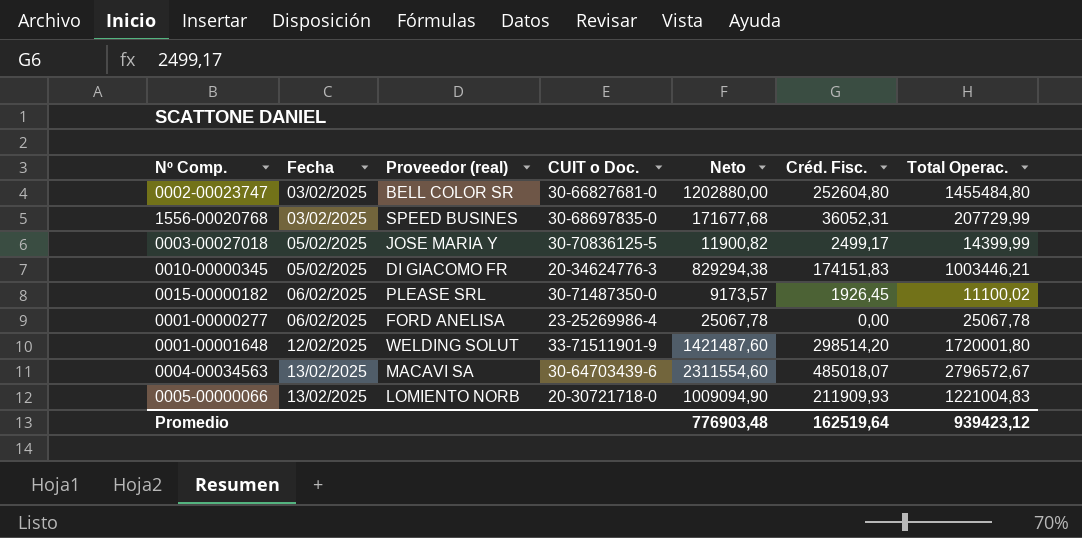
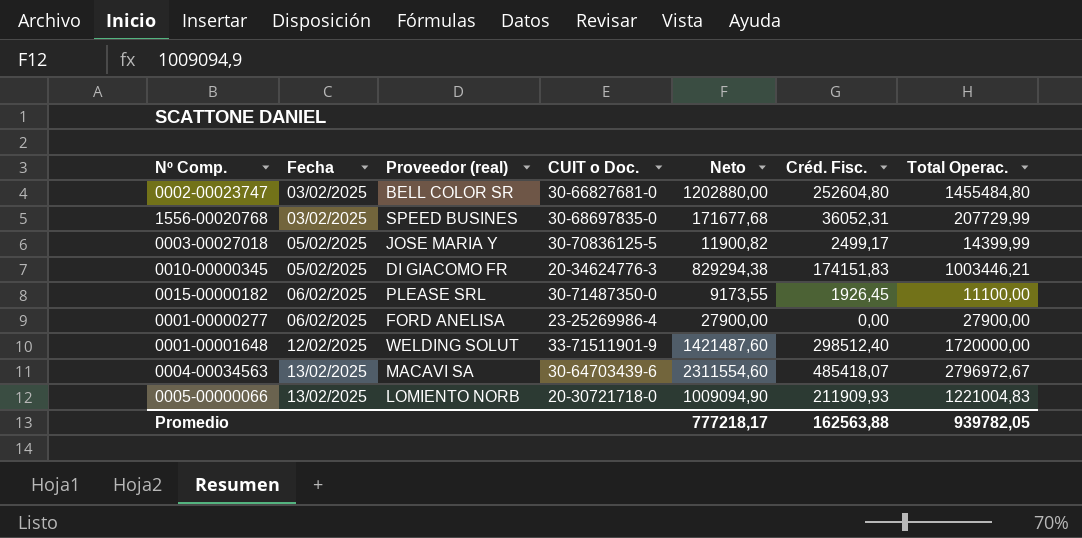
0015-00000182 | Neto: 9173,57 -> 9173,55
0015-00000182 | Total Operac.: 11100,02 -> 11100,00
0001-00000277 | Neto: 25067,78 -> 27900,00
0001-00000277 | Total Operac.: 25067,78 -> 27900,00
0001-00001648 | Créd. Fisc.: 298514,20 -> 298512,40
0001-00001648 | Total Operac.: 1720001,80 -> 1720000,00
0004-00034563 | Créd. Fisc.: 485018,07 -> 485418,07
0004-00034563 | Total Operac.: 2796572,67 -> 2796972,67
Promedio | Neto: 776903,48 -> 777218,17
Promedio | Créd. Fisc.: 162519,64 -> 162563,88
Promedio | Total Operac.: 939423,12 -> 939782,05

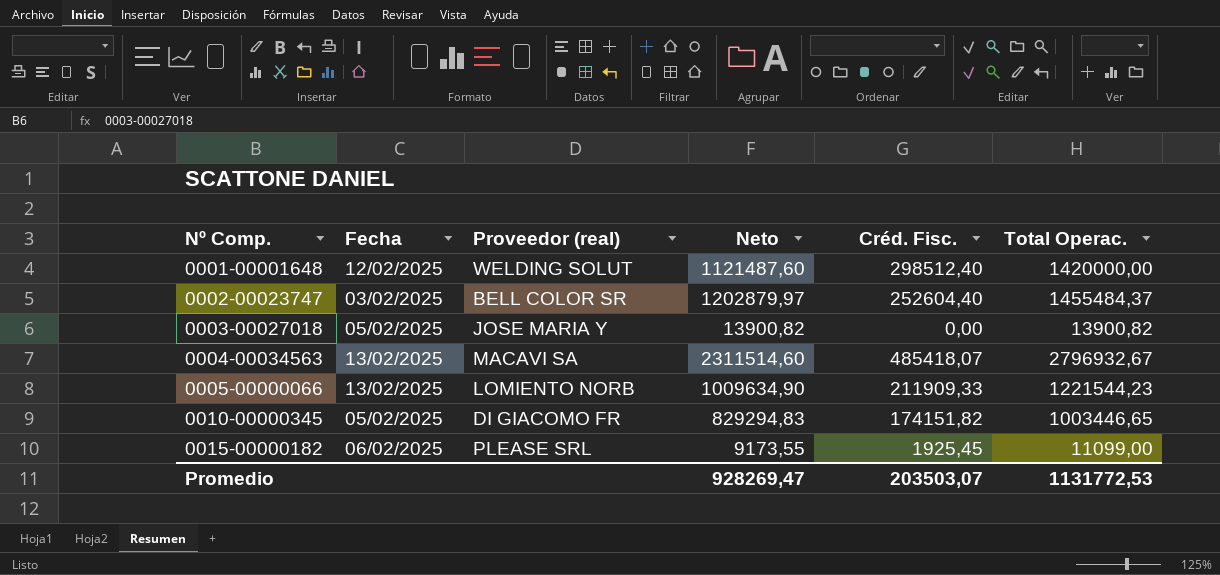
row order: Fecha ascending -> Nº Comp. ascending
column CUIT o Doc. | position: 4 -> none
row 1556-00020768: 03/02/2025 | SPEED BUSINES | 30-68697835-0 | 171677,68 | 36052,31 | 207729,99 -> none
row 0001-00000277: 06/02/2025 | FORD ANELISA | 23-25269986-4 | 27900,00 | 0,00 | 27900,00 -> none
0001-00001648 | Neto: 1421487,60 -> 1121487,60
0001-00001648 | Total Operac.: 1720000,00 -> 1420000,00
0002-00023747 | Neto: 1202880,00 -> 1202879,97
0002-00023747 | Créd. Fisc.: 252604,80 -> 252604,40
0002-00023747 | Total Operac.: 1455484,80 -> 1455484,37
0003-00027018 | Neto: 11900,82 -> 13900,82
0003-00027018 | Créd. Fisc.: 2499,17 -> 0,00
0003-00027018 | Total Operac.: 14399,99 -> 13900,82
0004-00034563 | Neto: 2311554,60 -> 2311514,60
0004-00034563 | Total Operac.: 2796972,67 -> 2796932,67
0005-00000066 | Neto: 1009094,90 -> 1009634,90
0005-00000066 | Créd. Fisc.: 211909,93 -> 211909,33
0005-00000066 | Total Operac.: 1221004,83 -> 1221544,23
0010-00000345 | Neto: 829294,38 -> 829294,83
0010-00000345 | Créd. Fisc.: 174151,83 -> 174151,82
0010-00000345 | Total Operac.: 1003446,21 -> 1003446,65
0015-00000182 | Créd. Fisc.: 1926,45 -> 1925,45
0015-00000182 | Total Operac.: 11100,00 -> 11099,00
Promedio | Neto: 777218,17 -> 928269,47
Promedio | Créd. Fisc.: 162563,88 -> 203503,07
Promedio | Total Operac.: 939782,05 -> 1131772,53

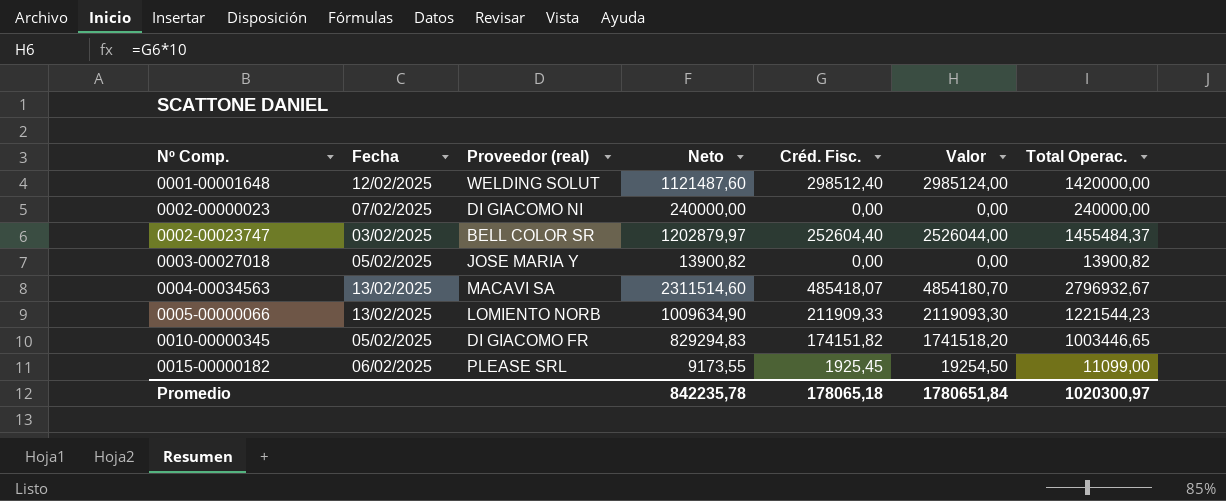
column Valor | formula: none -> [Créd. Fisc.] * 10
row 0002-00000023: none -> 07/02/2025 | DI GIACOMO NI | 240000,00 | 0,00 | 0,00 | 240000,00
Promedio | Neto: 928269,47 -> 842235,78
Promedio | Créd. Fisc.: 203503,07 -> 178065,18
Promedio | Total Operac.: 1131772,53 -> 1020300,97

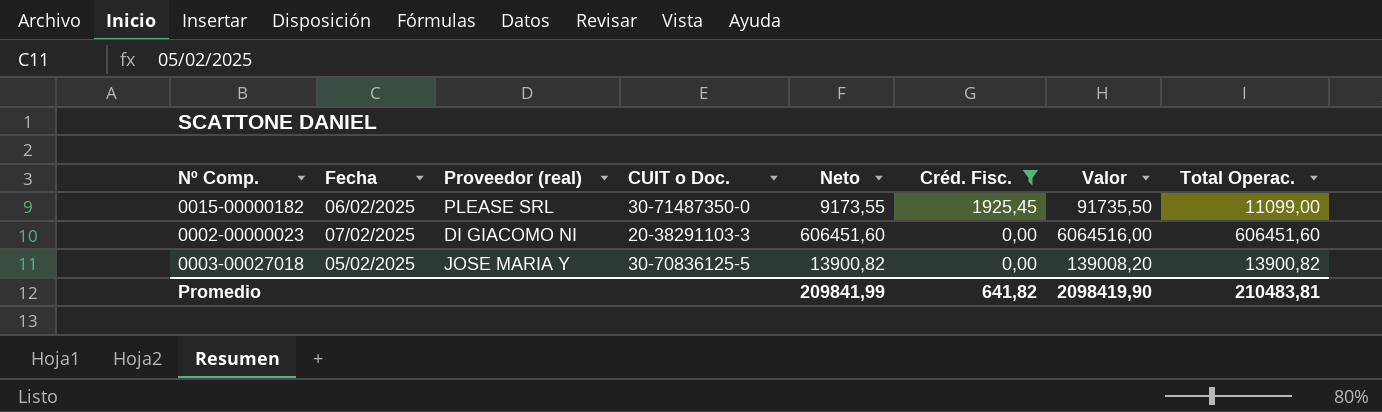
filter: none -> Créd. Fisc. <= 1925,45
row order: Nº Comp. ascending -> Créd. Fisc. descending
column CUIT o Doc. | position: none -> 4
column Valor | formula: [Créd. Fisc.] * 10 -> [Neto] * 10
0002-00000023 | Neto: 240000,00 -> 606451,60
0002-00000023 | Total Operac.: 240000,00 -> 606451,60
Promedio | Neto: 842235,78 -> 209841,99
Promedio | Créd. Fisc.: 178065,18 -> 641,82
Promedio | Valor: 1780651,84 -> 2098419,90
Promedio | Total Operac.: 1020300,97 -> 210483,81

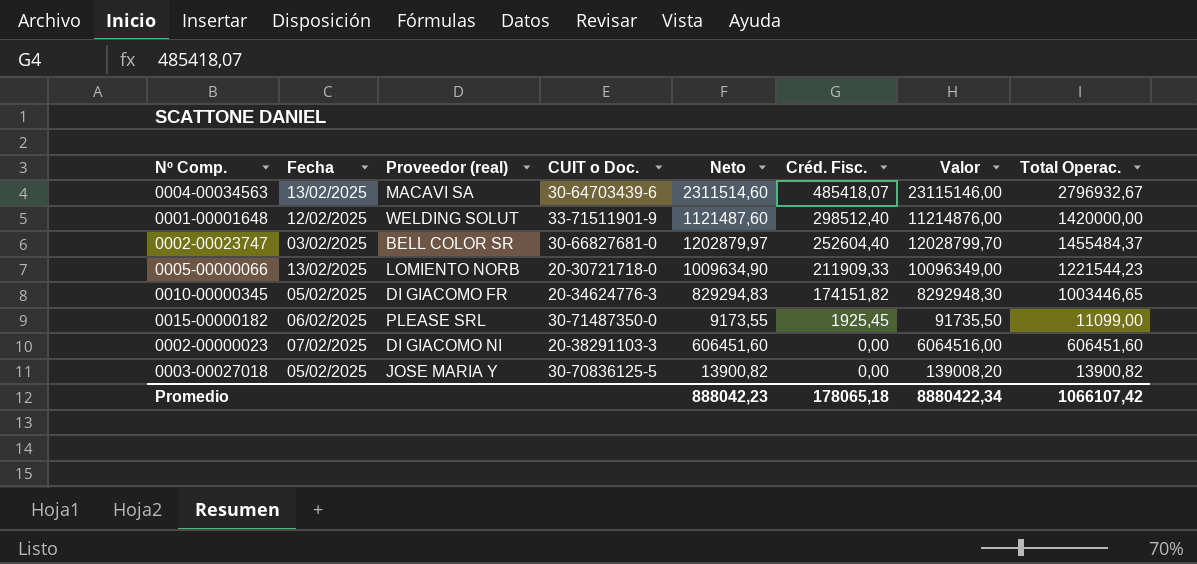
filter: Créd. Fisc. <= 1925,45 -> none
Promedio | Neto: 209841,99 -> 888042,23
Promedio | Créd. Fisc.: 641,82 -> 178065,18
Promedio | Valor: 2098419,90 -> 8880422,34
Promedio | Total Operac.: 210483,81 -> 1066107,42

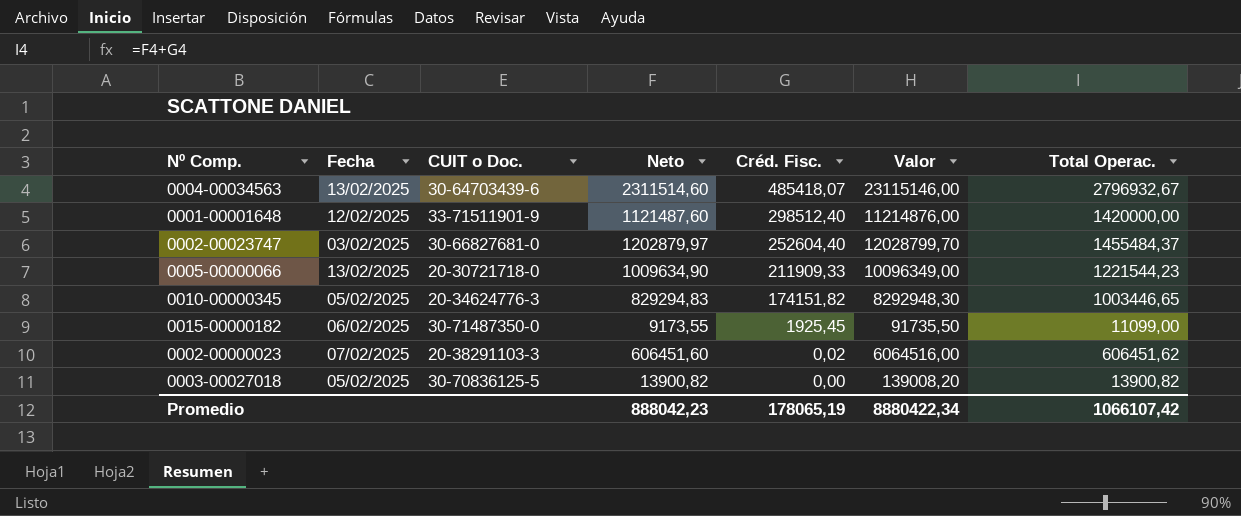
column Proveedor (real) | position: 3 -> none
0002-00000023 | Créd. Fisc.: 0,00 -> 0,02
0002-00000023 | Total Operac.: 606451,60 -> 606451,62
Promedio | Créd. Fisc.: 178065,18 -> 178065,19

